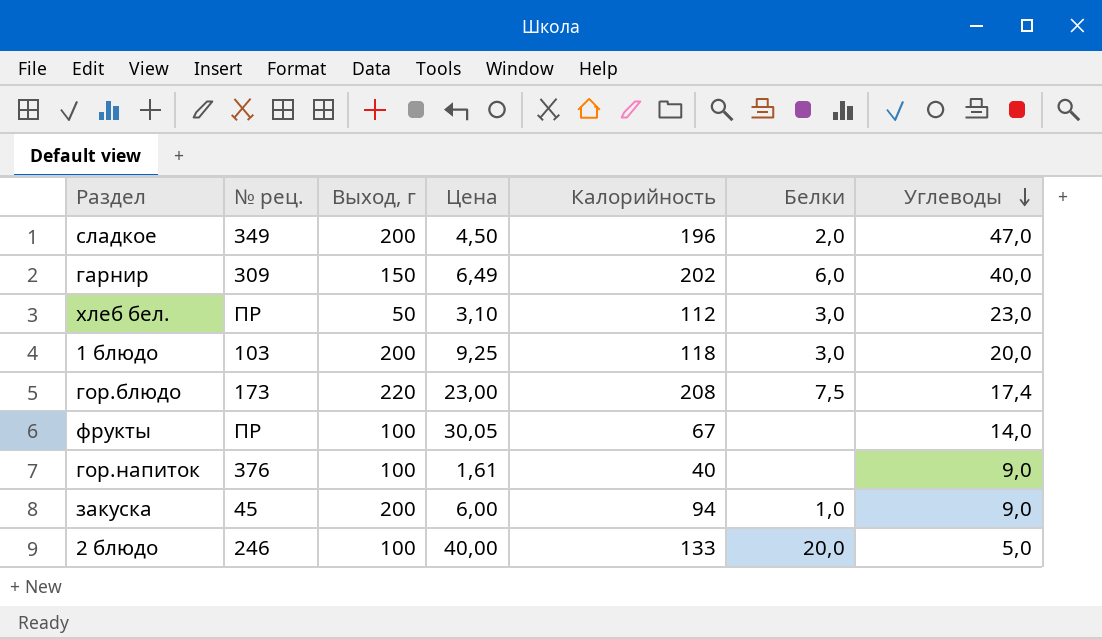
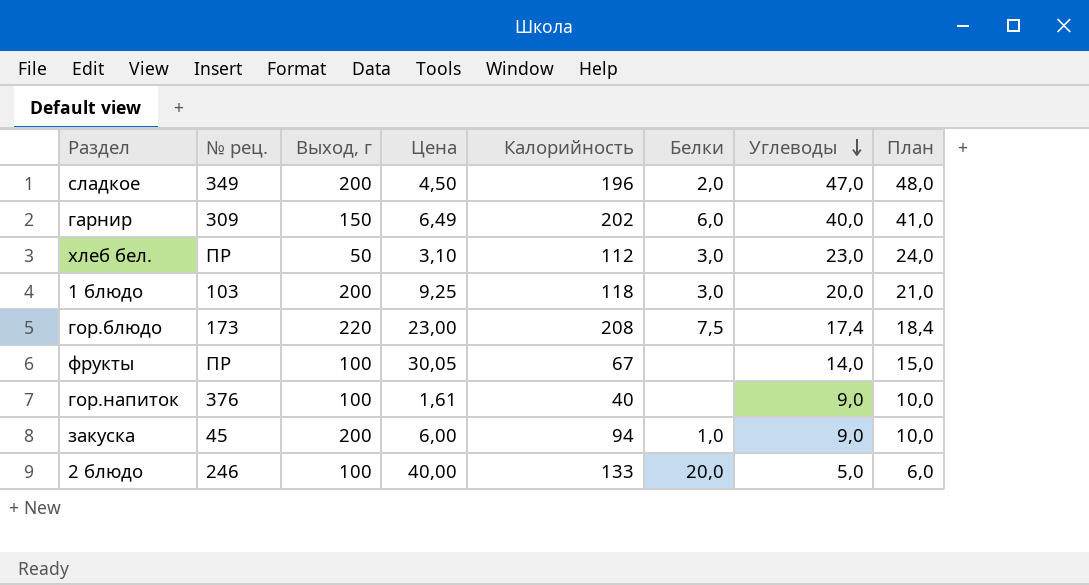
column План | formula: none -> [Углеводы] + 1

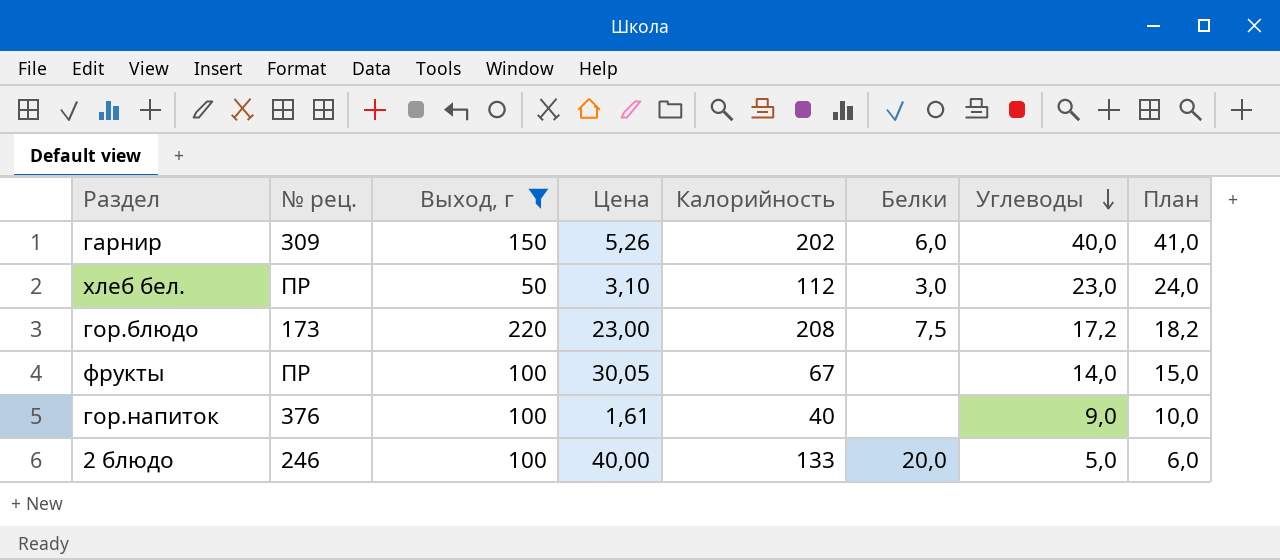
filter: none -> Выход, г != 200
гарнир | Цена: 6,49 -> 5,26
гор.блюдо | Углеводы: 17,4 -> 17,2
гор.блюдо | План: 18,4 -> 18,2

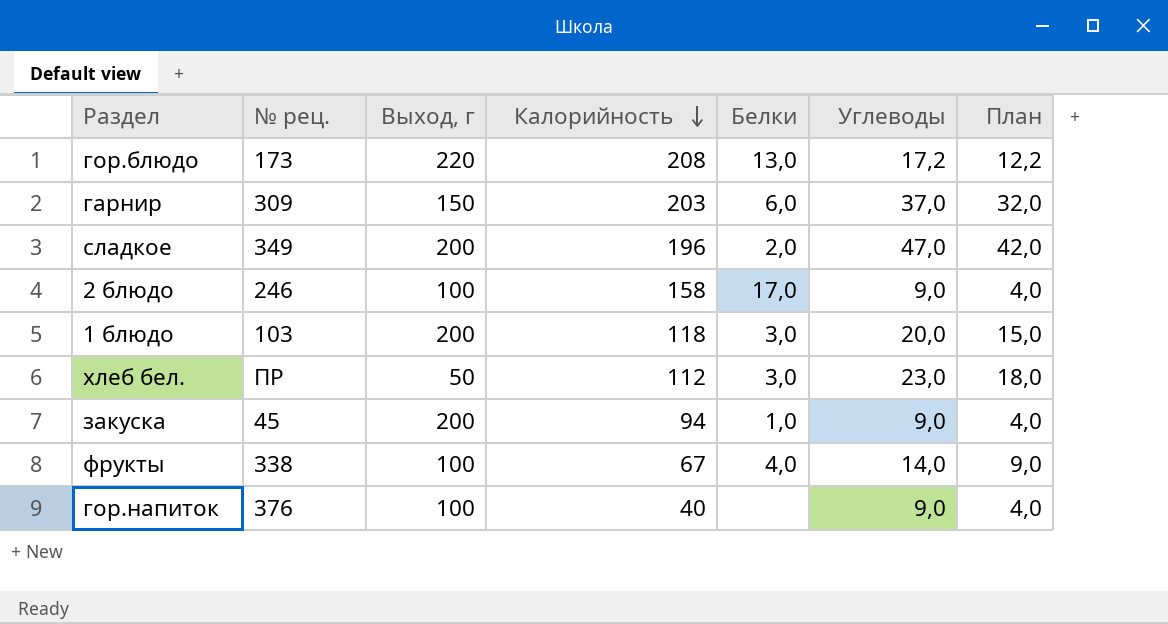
filter: Выход, г != 200 -> none
row order: Углеводы descending -> Калорийность descending
column Цена | position: 4 -> none
column План | formula: [Углеводы] + 1 -> [Углеводы] - 5
гор.блюдо | Белки: 7,5 -> 13,0
гарнир | Калорийность: 202 -> 203
гарнир | Углеводы: 40,0 -> 37,0
2 блюдо | Калорийность: 133 -> 158
2 блюдо | Белки: 20,0 -> 17,0
2 блюдо | Углеводы: 5,0 -> 9,0
фрукты | № рец.: ПР -> 338
фрукты | Белки: none -> 4,0

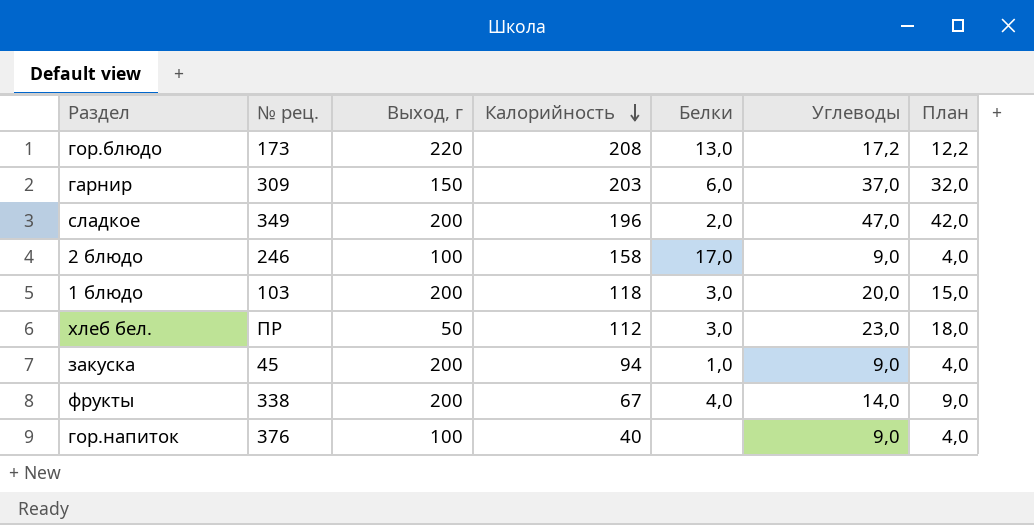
фрукты | Выход, г: 100 -> 200

